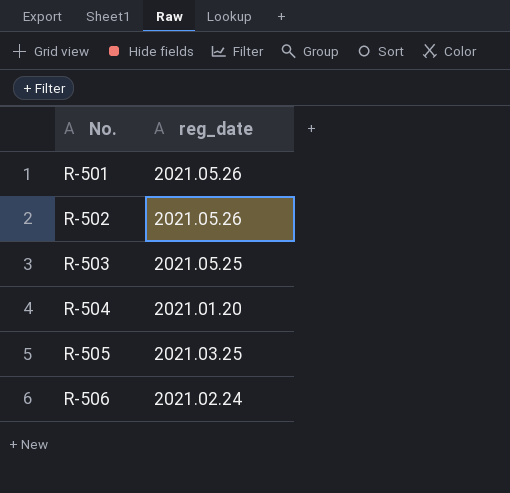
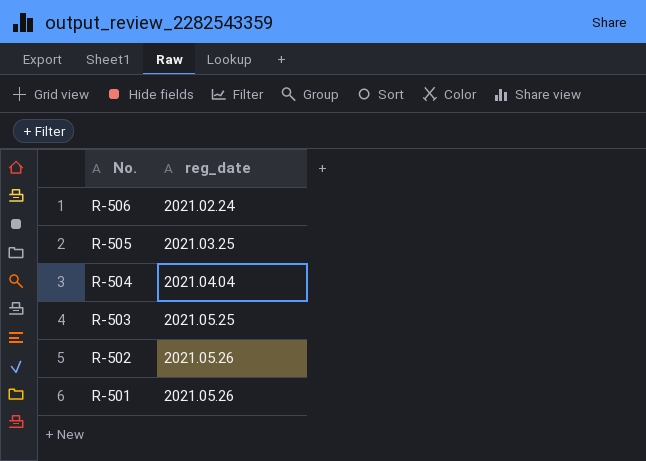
row order: No. ascending -> No. descending
R-504 | reg_date: 2021.01.20 -> 2021.04.04

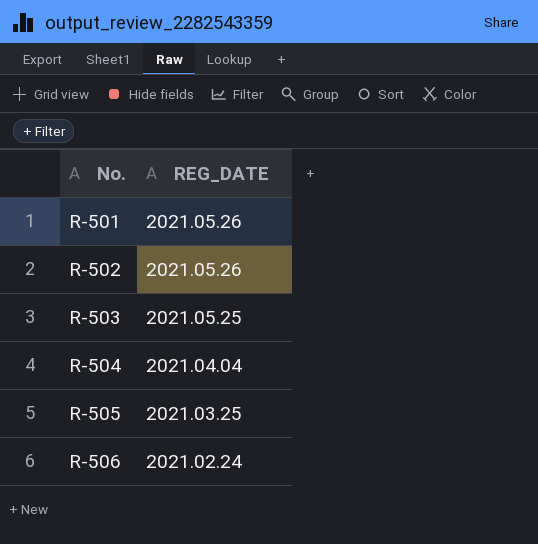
row order: No. descending -> No. ascending
column name: reg_date -> REG_DATE

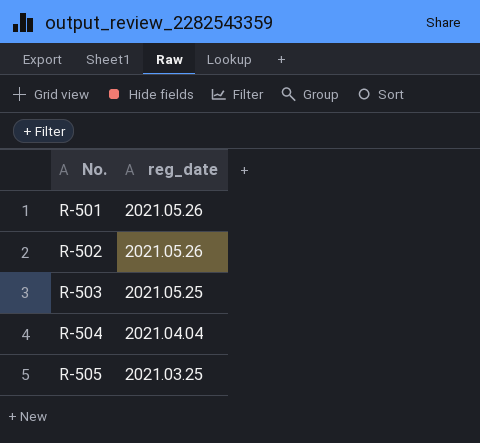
column name: REG_DATE -> reg_date
row R-506: 2021.02.24 -> none

